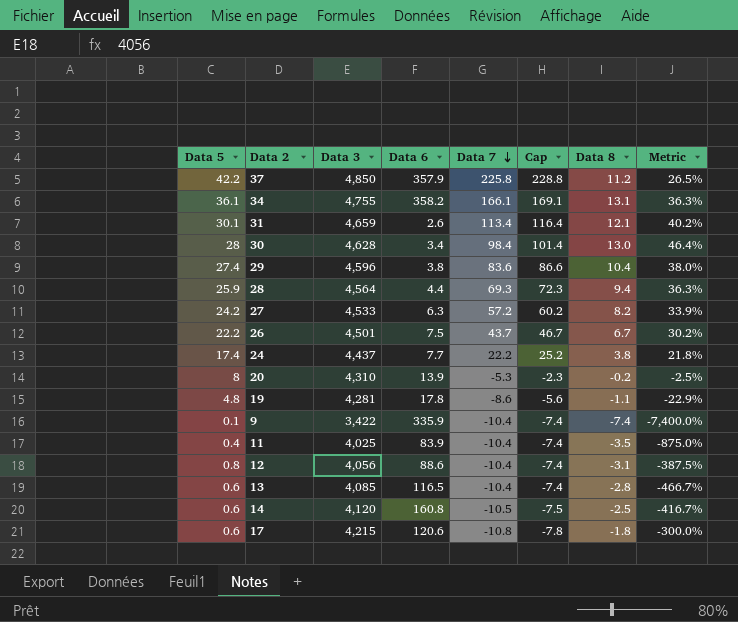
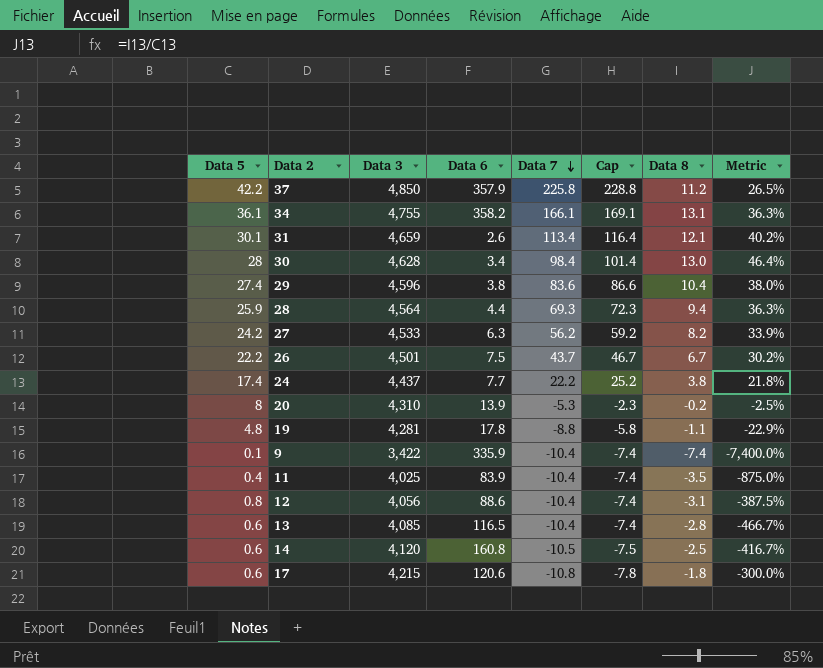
27 | Data 7: 57.2 -> 56.2
27 | Cap: 60.2 -> 59.2
19 | Data 7: -8.6 -> -8.8
19 | Cap: -5.6 -> -5.8

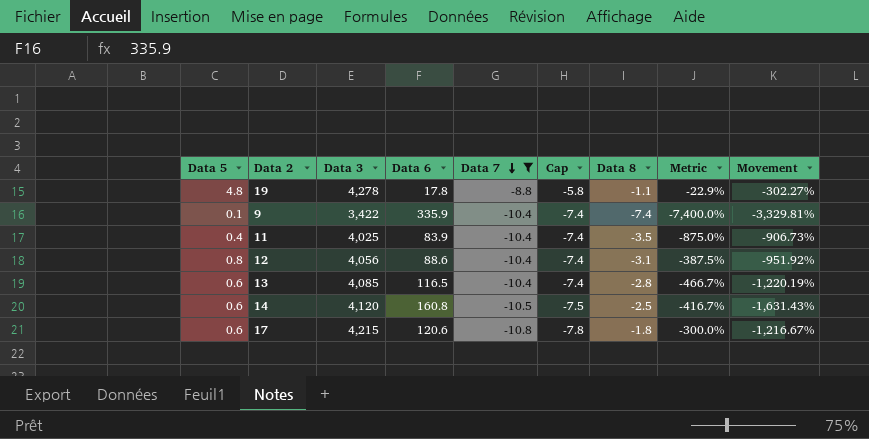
filter: none -> Data 7 <= -8.8
column Movement | formula: none -> ([Data 6] - [Data 7]) / [Data 7]
19 | Data 3: 4,281 -> 4,278

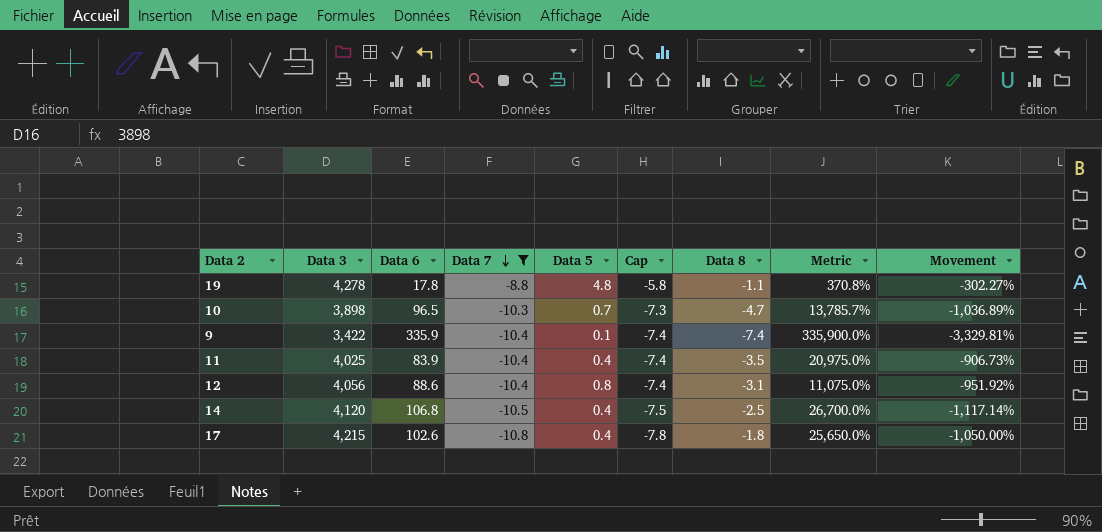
column Data 5 | position: 1 -> 5
column Metric | formula: [Data 8] / [Data 5] -> [Data 6] / [Data 5]
row 13: 0.6 | 4,085 | 116.5 | -10.4 | -7.4 | -2.8 | -466.7% | -1,220.19% -> none
row 10: none -> 3,898 | 96.5 | -10.3 | 0.7 | -7.3 | -4.7 | 13,785.7% | -1,036.89%
14 | Data 6: 160.8 -> 106.8
14 | Data 5: 0.6 -> 0.4
14 | Movement: -1,631.43% -> -1,117.14%
17 | Data 6: 120.6 -> 102.6
17 | Data 5: 0.6 -> 0.4
17 | Movement: -1,216.67% -> -1,050.00%

